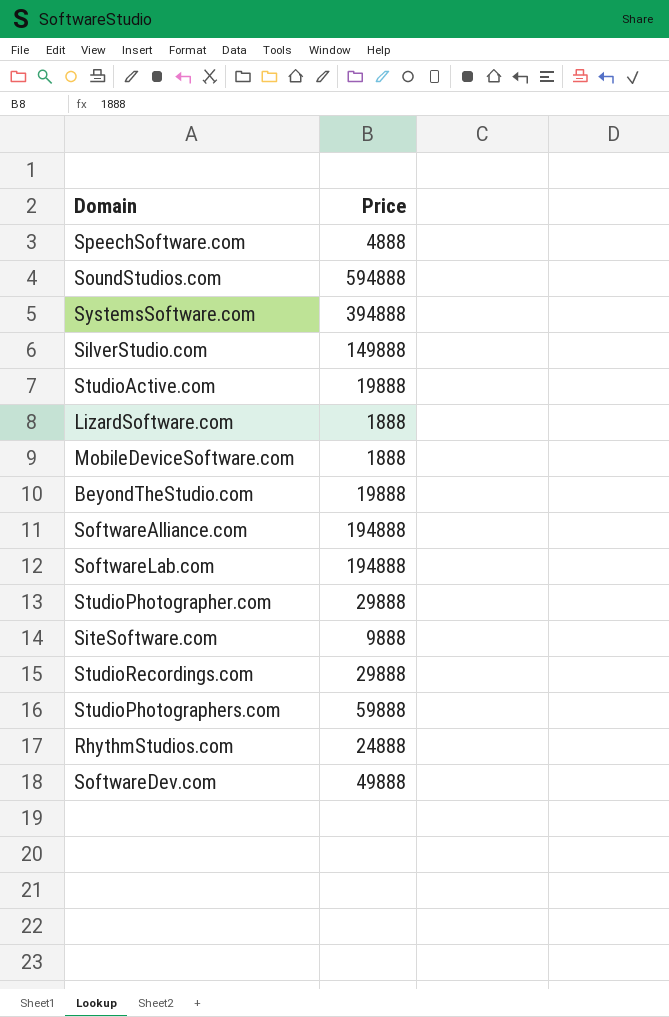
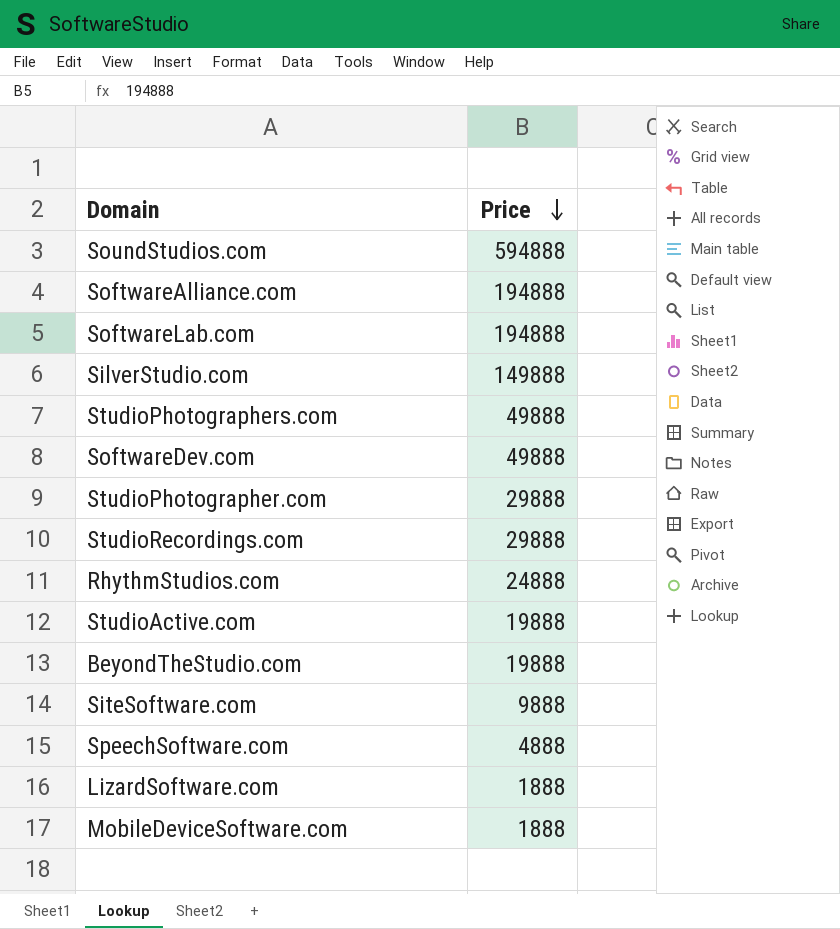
row order: none -> Price descending
row SystemsSoftware.com: 394888 -> none
StudioPhotographers.com | Price: 59888 -> 49888

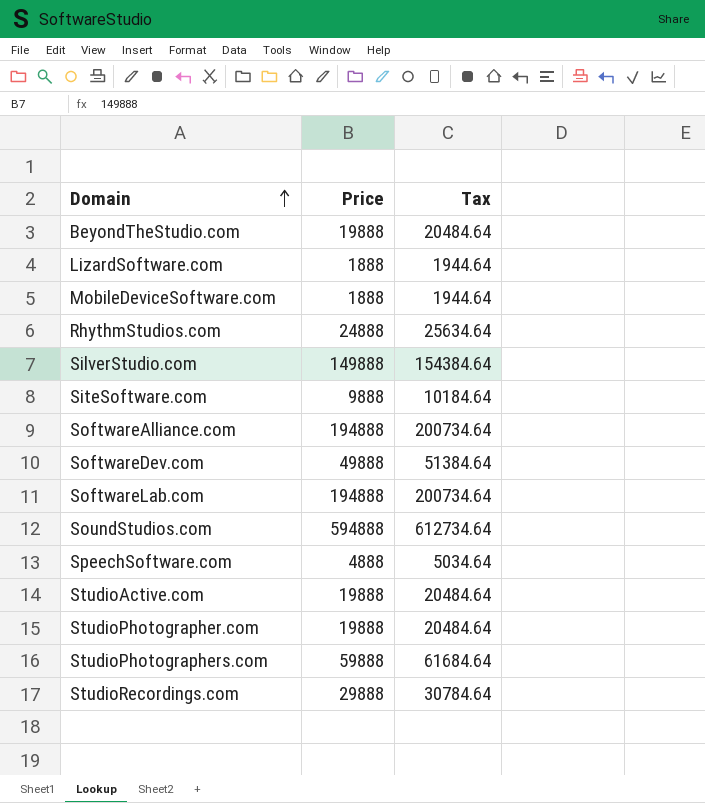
row order: Price descending -> Domain ascending
column Tax | formula: none -> [Price] * 1.03
StudioPhotographer.com | Price: 29888 -> 19888
StudioPhotographers.com | Price: 49888 -> 59888

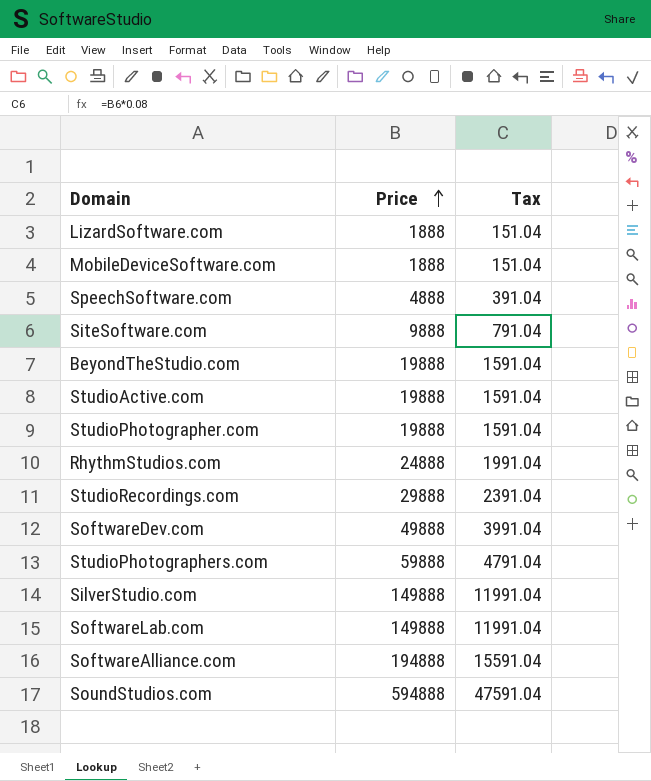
row order: Domain ascending -> Price ascending
column Tax | formula: [Price] * 1.03 -> [Price] * 0.08
SoftwareLab.com | Price: 194888 -> 149888

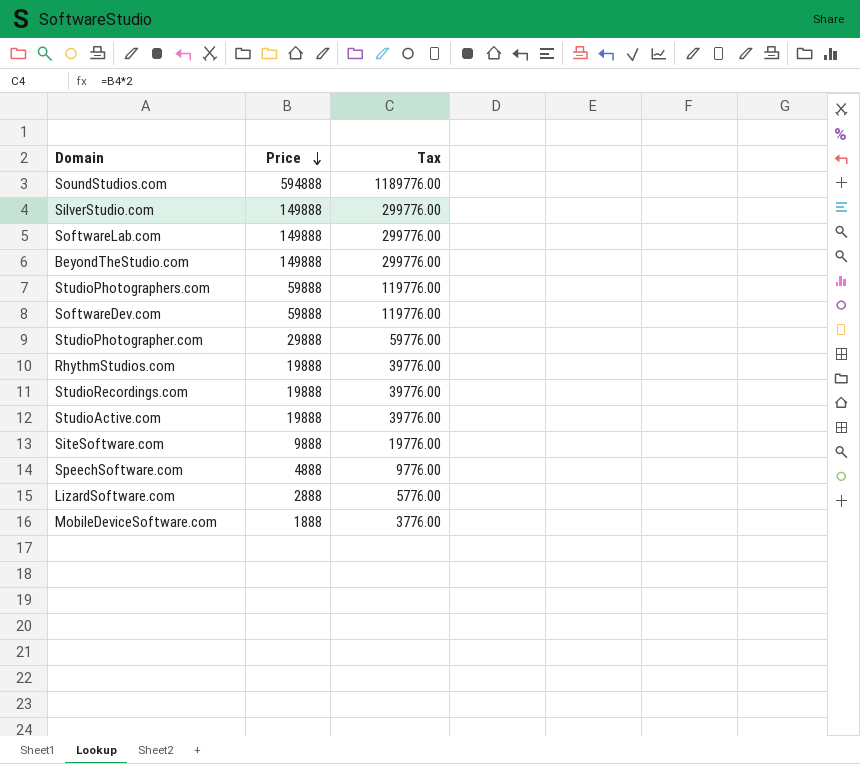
row order: Price ascending -> Price descending
column Tax | formula: [Price] * 0.08 -> [Price] * 2
row SoftwareAlliance.com: 194888 | 15591.04 -> none
BeyondTheStudio.com | Price: 19888 -> 149888
SoftwareDev.com | Price: 49888 -> 59888
StudioPhotographer.com | Price: 19888 -> 29888
RhythmStudios.com | Price: 24888 -> 19888
StudioRecordings.com | Price: 29888 -> 19888
LizardSoftware.com | Price: 1888 -> 2888

